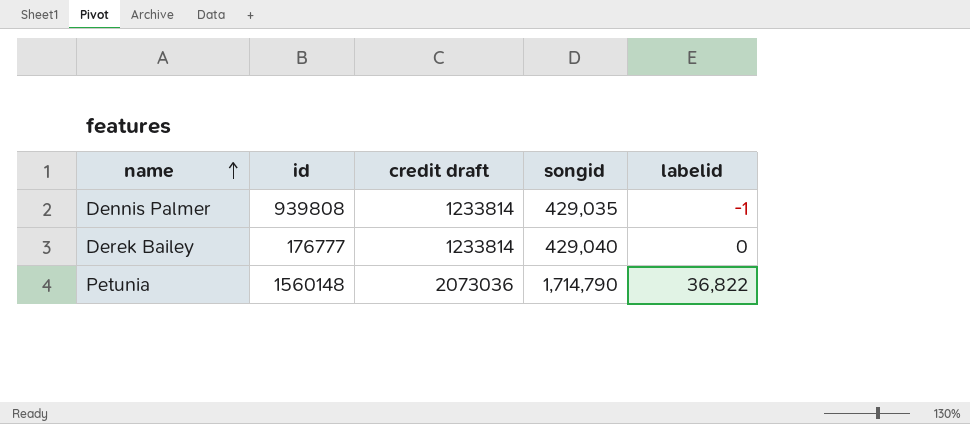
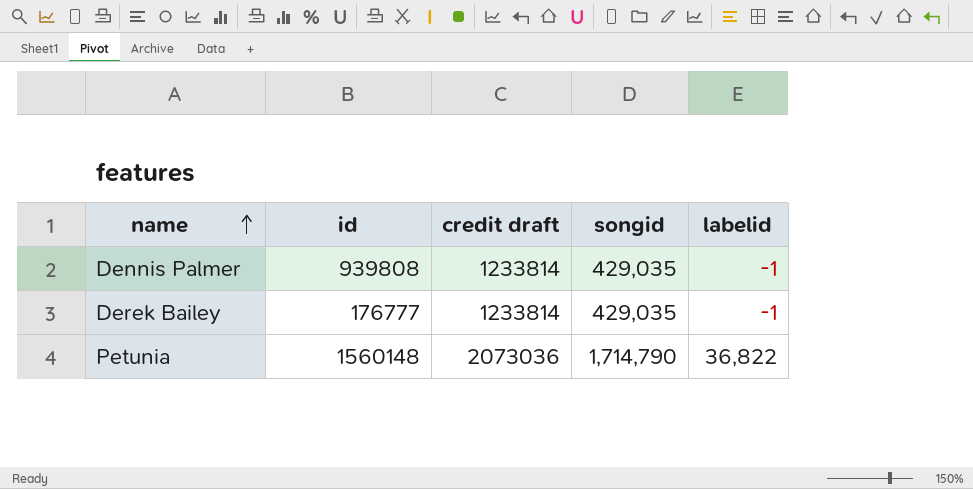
Derek Bailey | songid: 429,040 -> 429,035
Derek Bailey | labelid: 0 -> -1

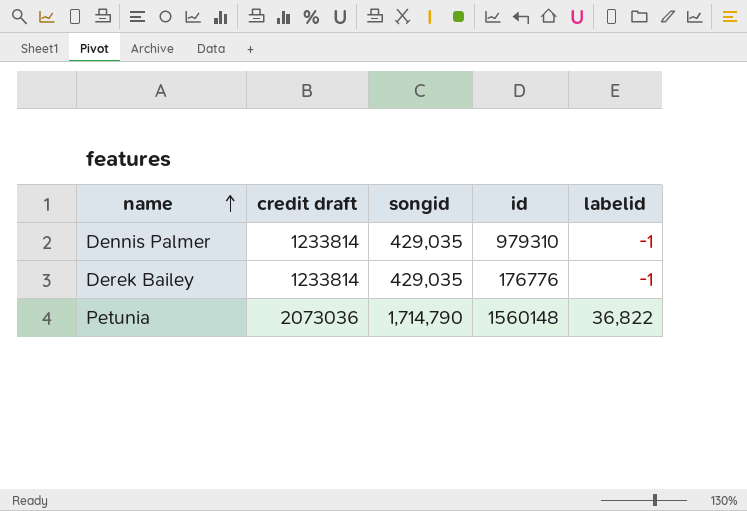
column id | position: 2 -> 4
Dennis Palmer | id: 939808 -> 979310
Derek Bailey | id: 176777 -> 176776

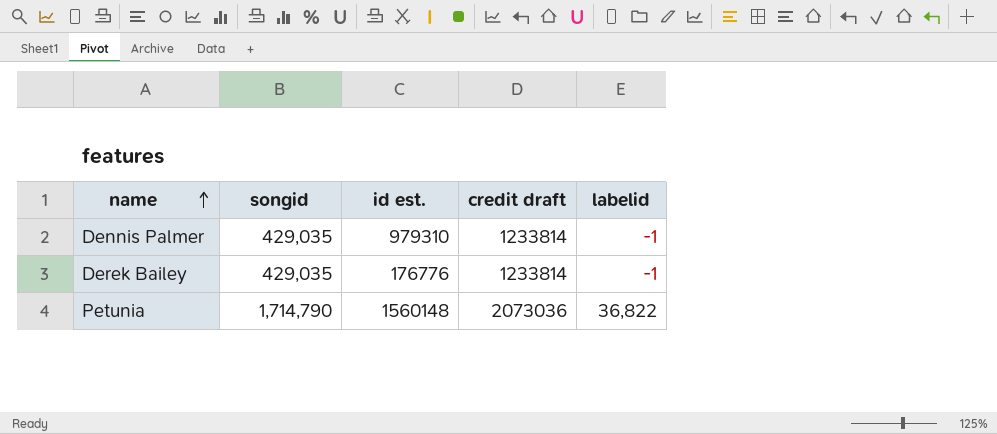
column name: id -> id est.
column credit draft | position: 2 -> 4

